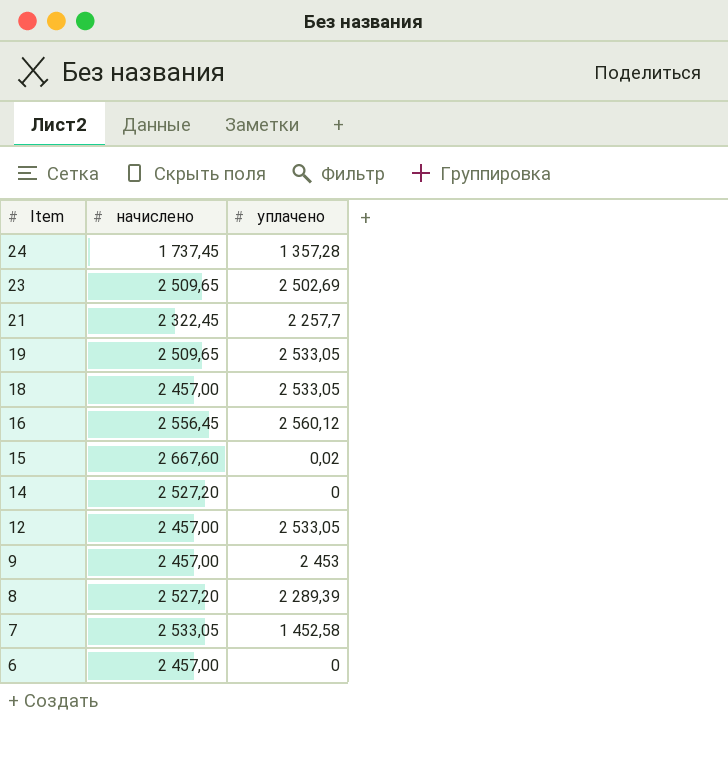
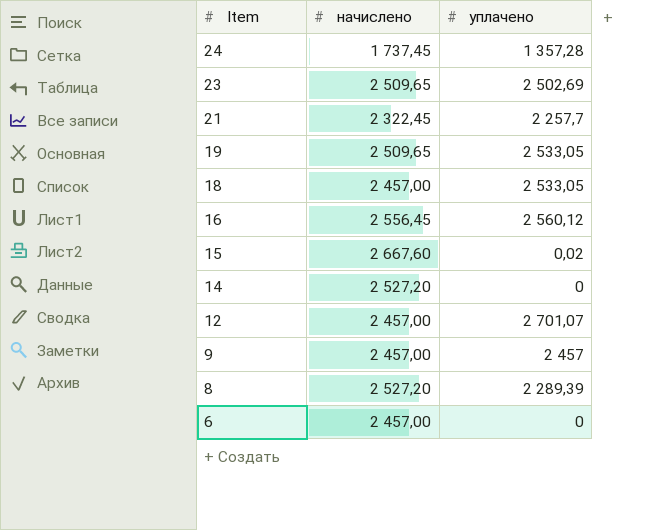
row 7: 2 533,05 | 1 452,58 -> none
12 | уплачено: 2 533,05 -> 2 701,07
9 | уплачено: 2 453 -> 2 457

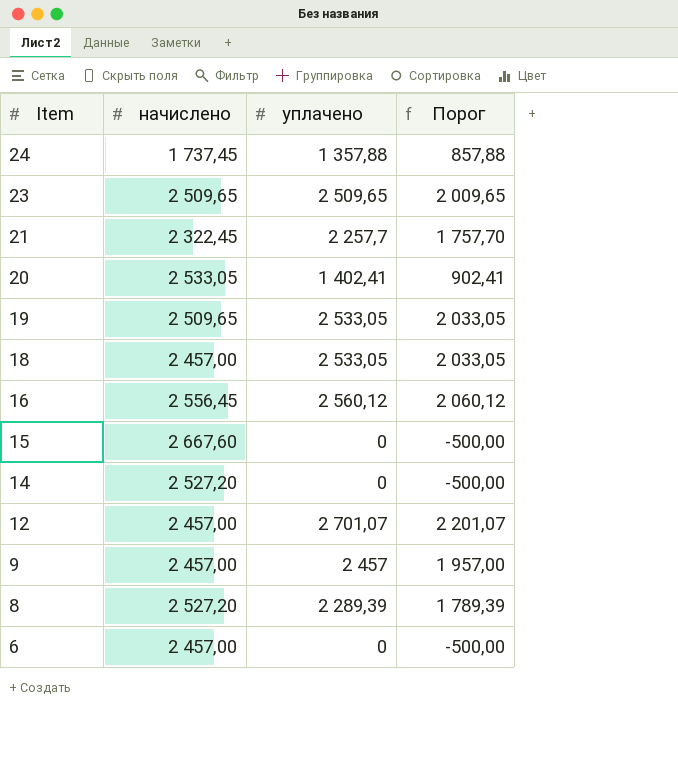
column Порог | formula: none -> [уплачено] - 500
24 | уплачено: 1 357,28 -> 1 357,88
23 | уплачено: 2 502,69 -> 2 509,65
row 20: none -> 2 533,05 | 1 402,41 | 902,41
15 | уплачено: 0,02 -> 0

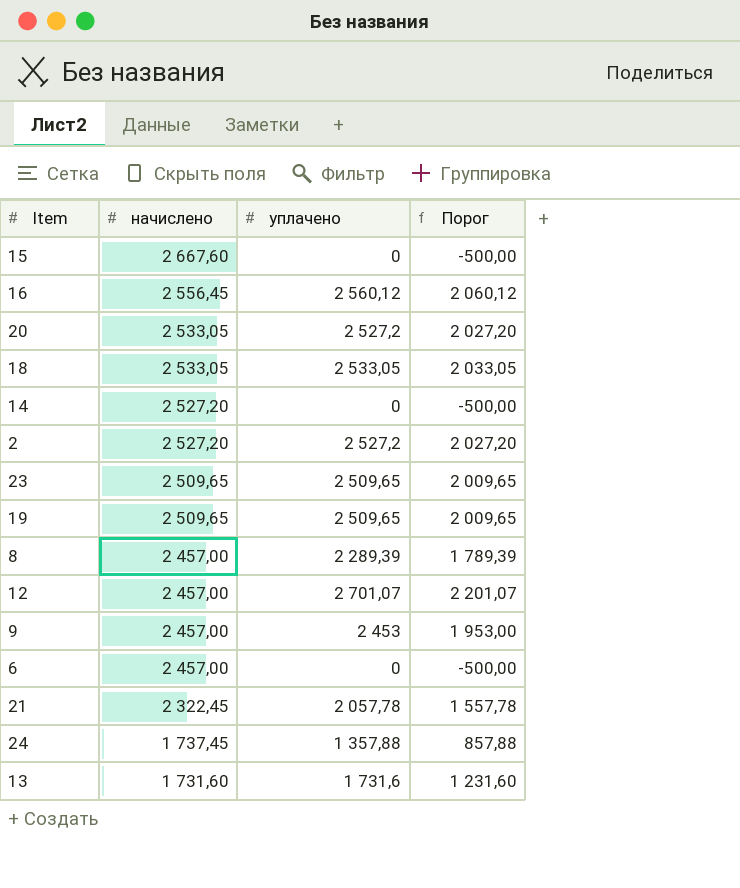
row order: Item descending -> начислено descending
20 | уплачено: 1 402,41 -> 2 527,2
20 | Порог: 902,41 -> 2 027,20
18 | начислено: 2 457,00 -> 2 533,05
row 2: none -> 2 527,20 | 2 527,2 | 2 027,20
19 | уплачено: 2 533,05 -> 2 509,65
19 | Порог: 2 033,05 -> 2 009,65
8 | начислено: 2 527,20 -> 2 457,00
9 | уплачено: 2 457 -> 2 453
9 | Порог: 1 957,00 -> 1 953,00
21 | уплачено: 2 257,7 -> 2 057,78
21 | Порог: 1 757,70 -> 1 557,78
row 13: none -> 1 731,60 | 1 731,6 | 1 231,60

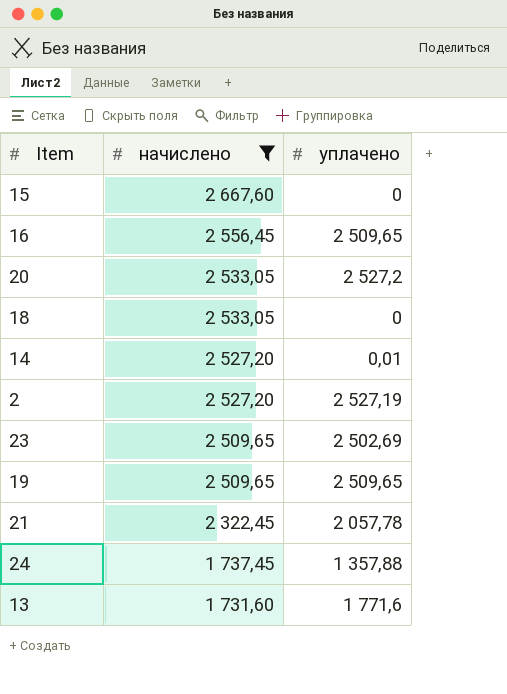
filter: none -> начислено != 2 457,00
column Порог | formula: [уплачено] - 500 -> none
16 | уплачено: 2 560,12 -> 2 509,65
18 | уплачено: 2 533,05 -> 0
14 | уплачено: 0 -> 0,01
2 | уплачено: 2 527,2 -> 2 527,19
23 | уплачено: 2 509,65 -> 2 502,69
13 | уплачено: 1 731,6 -> 1 771,6

